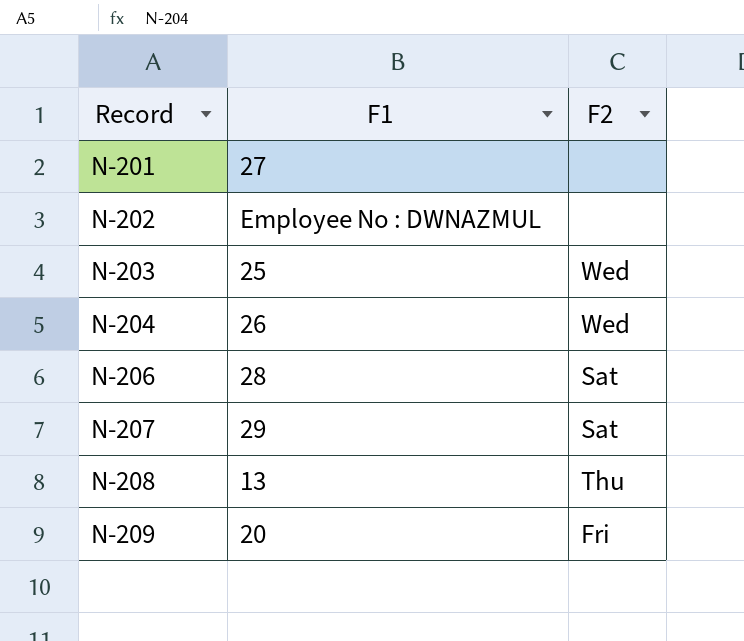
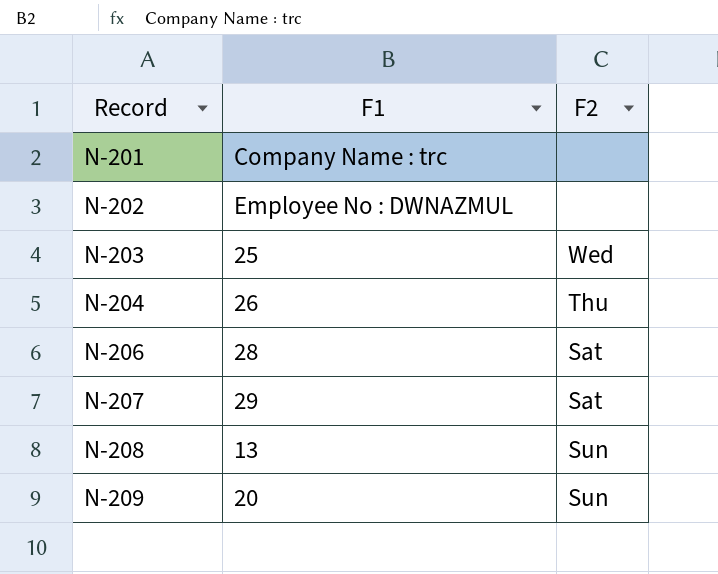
N-201 | F1: 27 -> Company Name : trc
N-204 | F2: Wed -> Thu
N-208 | F2: Thu -> Sun
N-209 | F2: Fri -> Sun

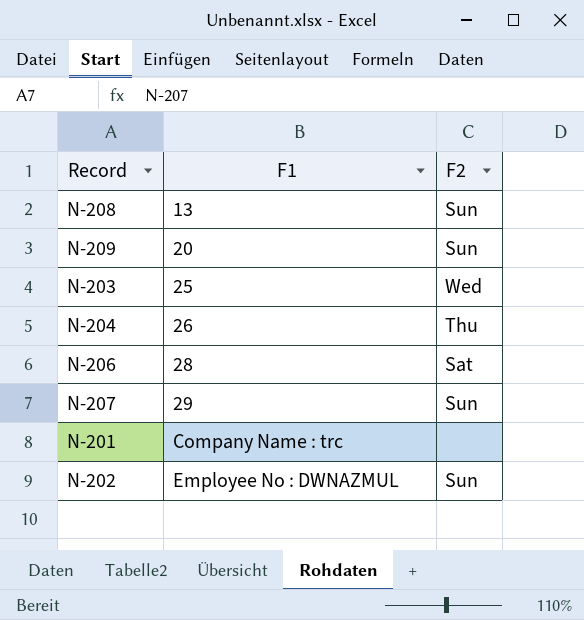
row order: Record ascending -> F1 ascending
N-207 | F2: Sat -> Sun
N-202 | F2: none -> Sun

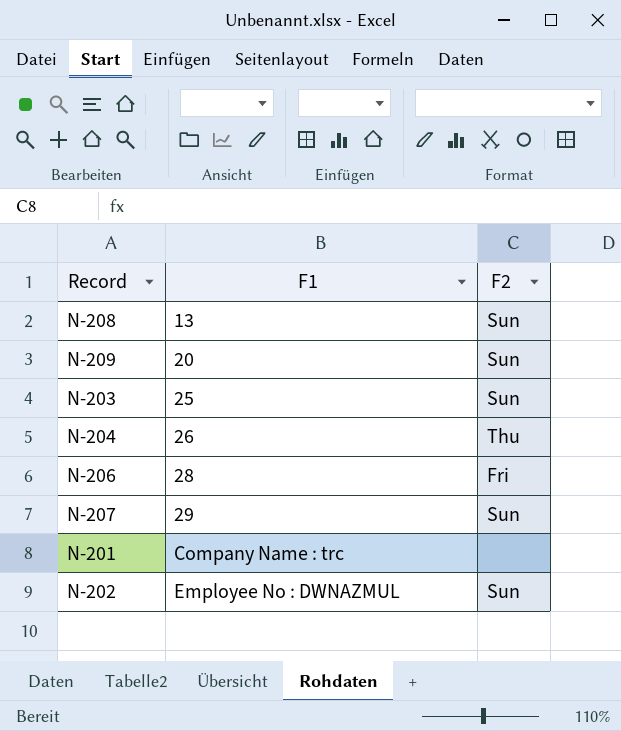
N-203 | F2: Wed -> Sun
N-206 | F2: Sat -> Fri

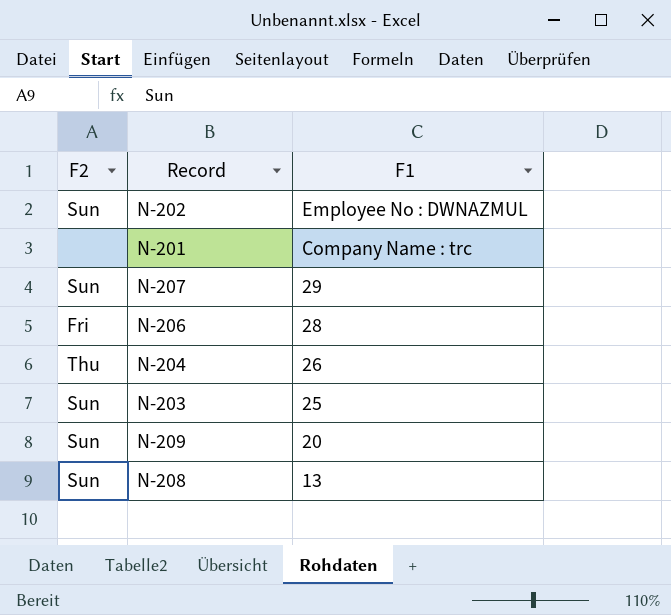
row order: F1 ascending -> F1 descending
column F2 | position: 3 -> 1

